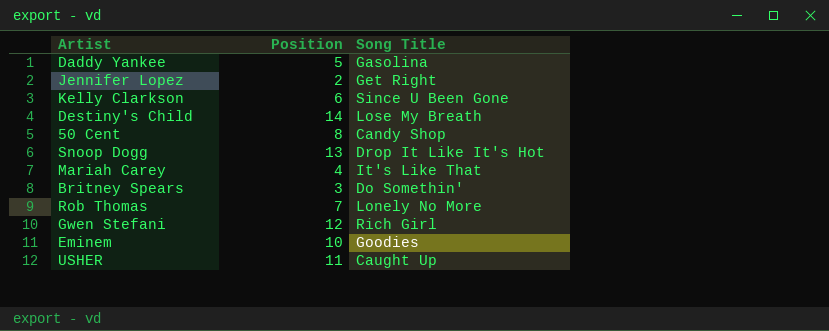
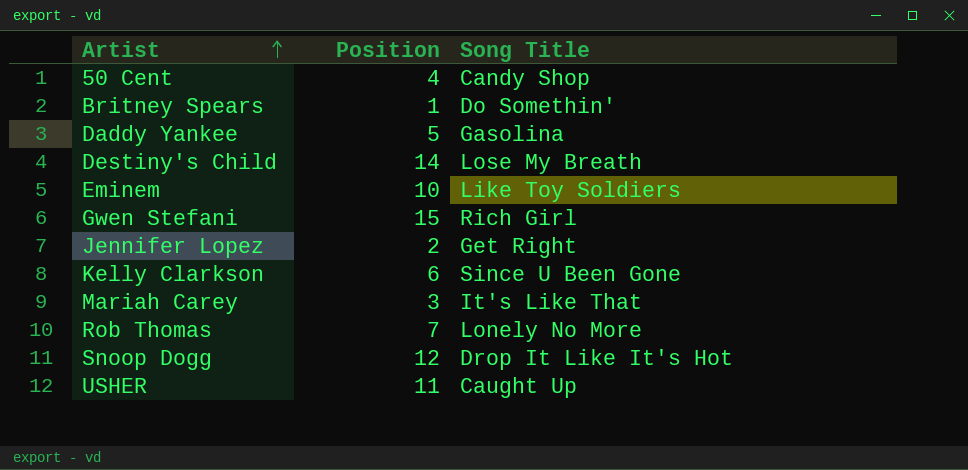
row order: none -> Artist ascending
50 Cent | Position: 8 -> 4
Britney Spears | Position: 3 -> 1
Eminem | Song Title: Goodies -> Like Toy Soldiers
Gwen Stefani | Position: 12 -> 15
Mariah Carey | Position: 4 -> 3
Snoop Dogg | Position: 13 -> 12

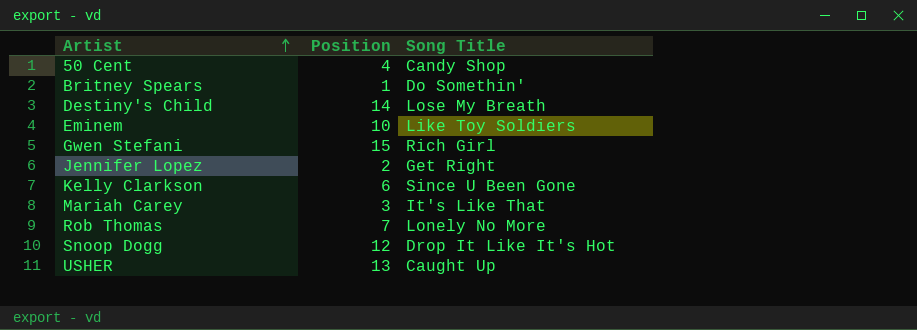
row Daddy Yankee: 5 | Gasolina -> none
USHER | Position: 11 -> 13

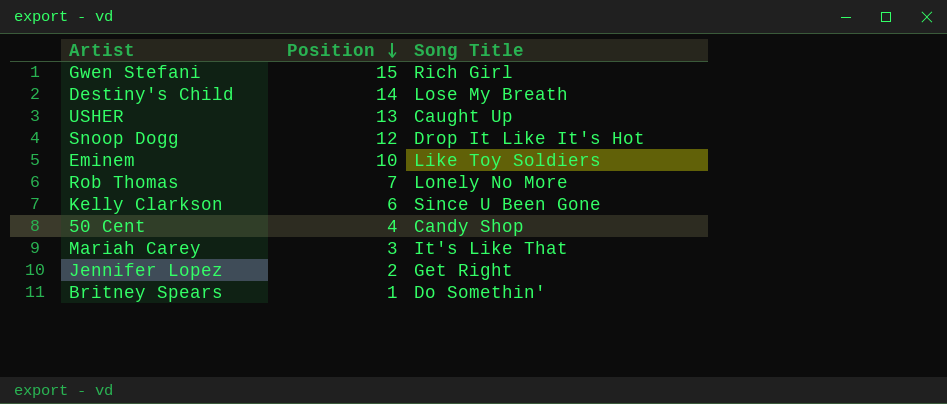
row order: Artist ascending -> Position descending

